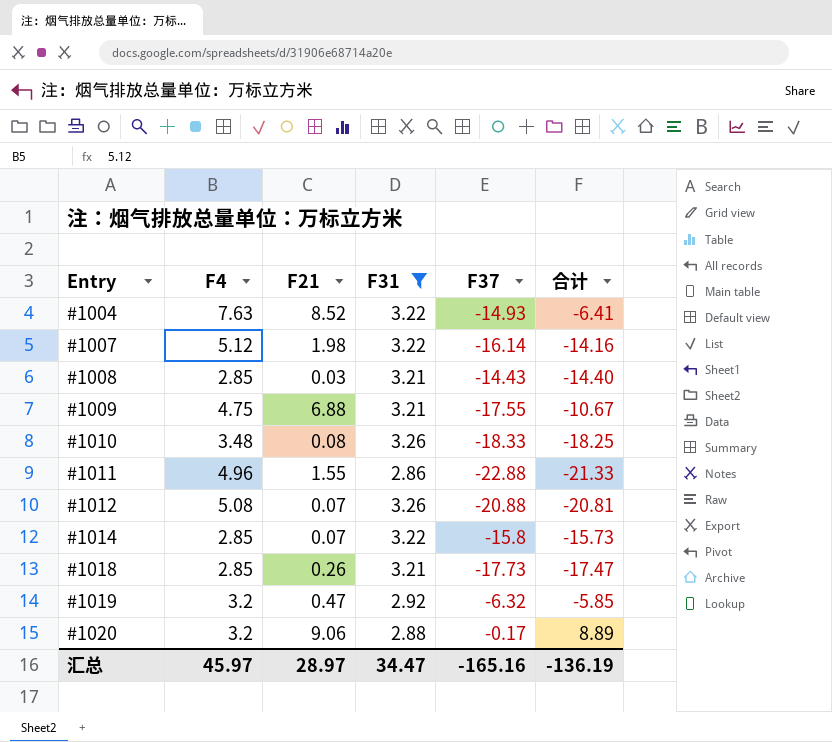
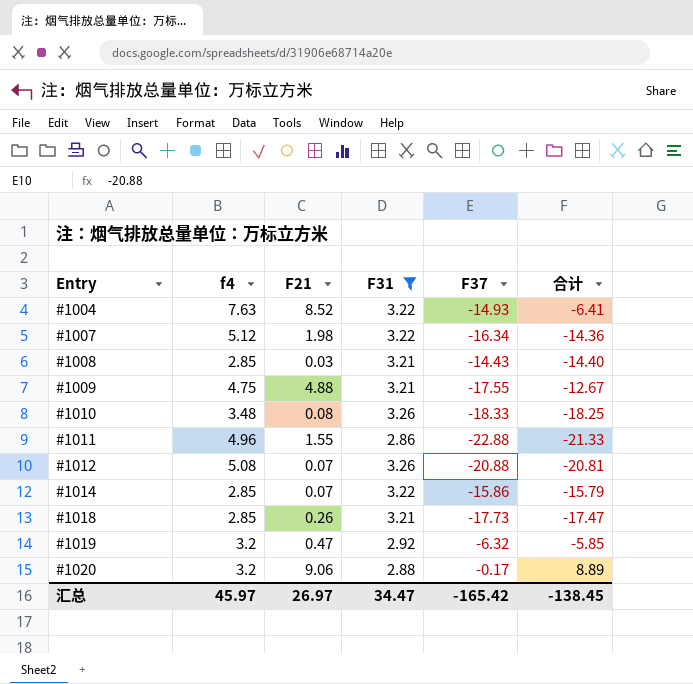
column name: F4 -> f4
#1007 | F37: -16.14 -> -16.34
#1007 | 合计: -14.16 -> -14.36
#1009 | F21: 6.88 -> 4.88
#1009 | 合计: -10.67 -> -12.67
#1014 | F37: -15.8 -> -15.86
#1014 | 合计: -15.73 -> -15.79
汇总 | F21: 28.97 -> 26.97
汇总 | F37: -165.16 -> -165.42
汇总 | 合计: -136.19 -> -138.45

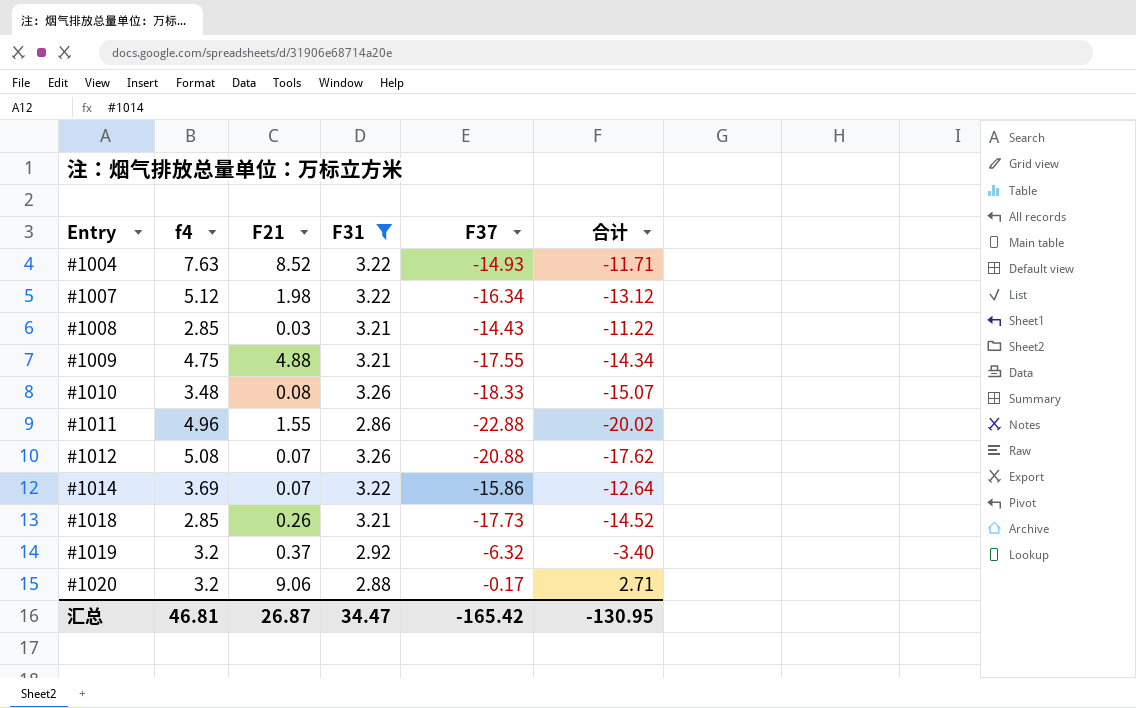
column 合计 | formula: [F21] + [F37] -> [F31] + [F37]
#1014 | f4: 2.85 -> 3.69
#1019 | F21: 0.47 -> 0.37
汇总 | f4: 45.97 -> 46.81
汇总 | F21: 26.97 -> 26.87
汇总 | 合计: -138.45 -> -130.95

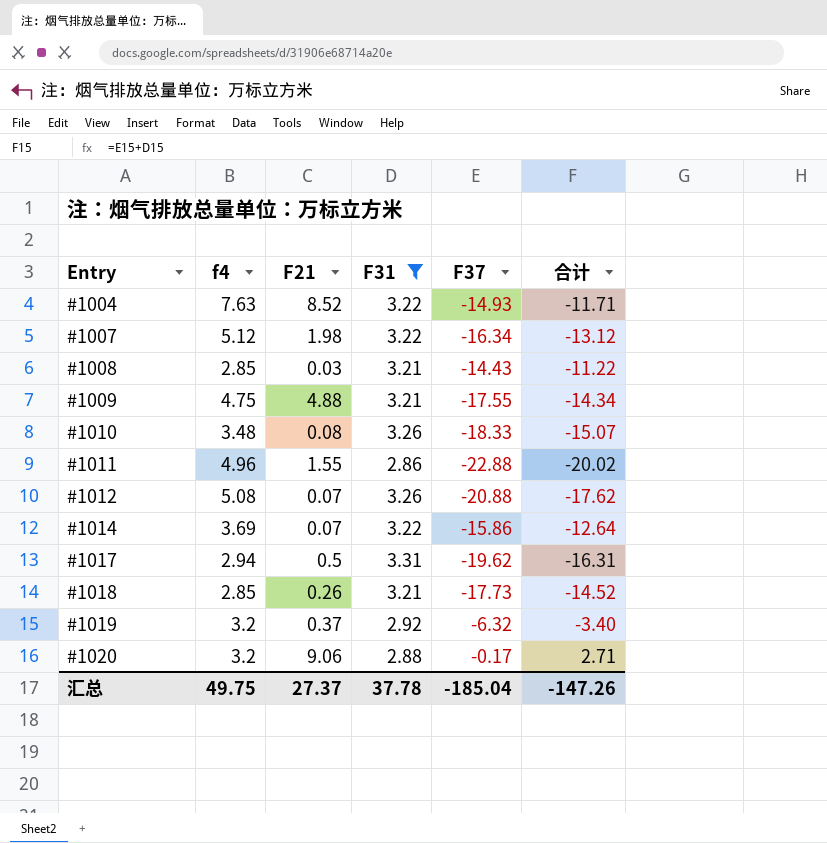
row #1017: none -> 2.94 | 0.5 | 3.31 | -19.62 | -16.31
汇总 | f4: 46.81 -> 49.75
汇总 | F21: 26.87 -> 27.37
汇总 | F31: 34.47 -> 37.78
汇总 | F37: -165.42 -> -185.04
汇总 | 合计: -130.95 -> -147.26

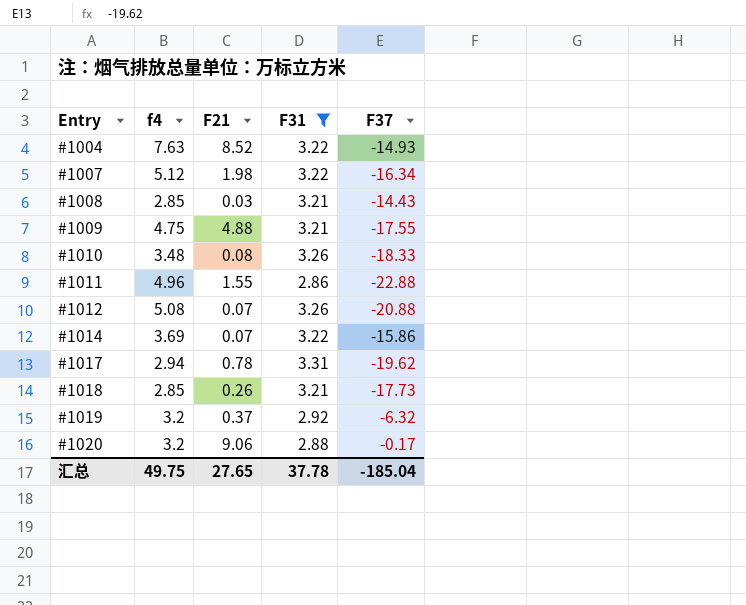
column 合计 | formula: [F31] + [F37] -> none
#1017 | F21: 0.5 -> 0.78
汇总 | F21: 27.37 -> 27.65

